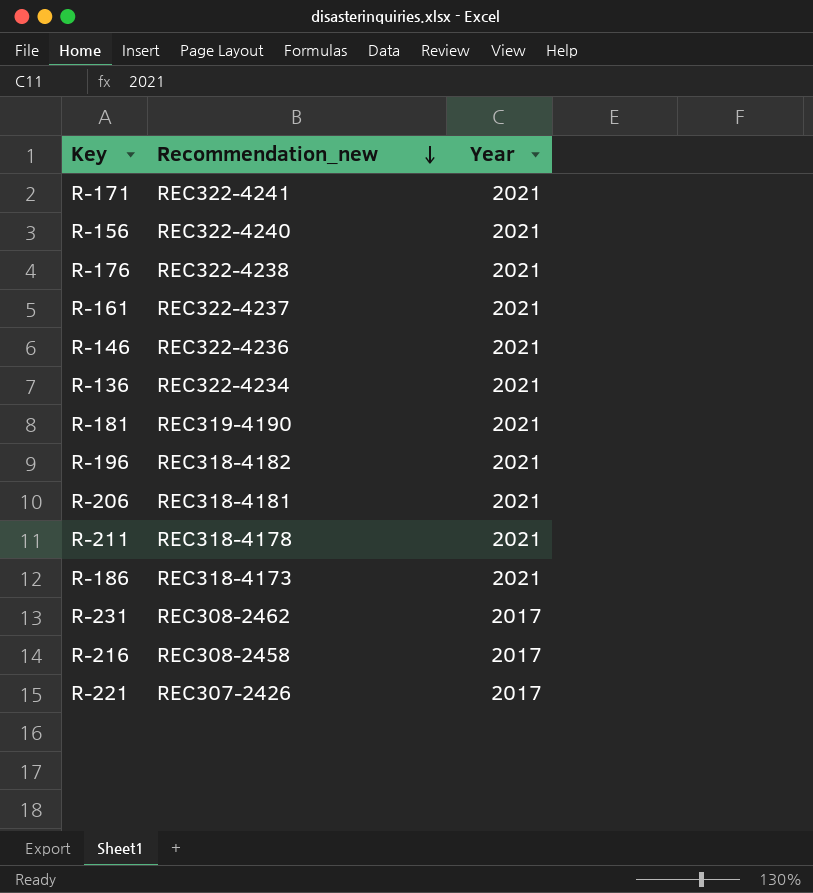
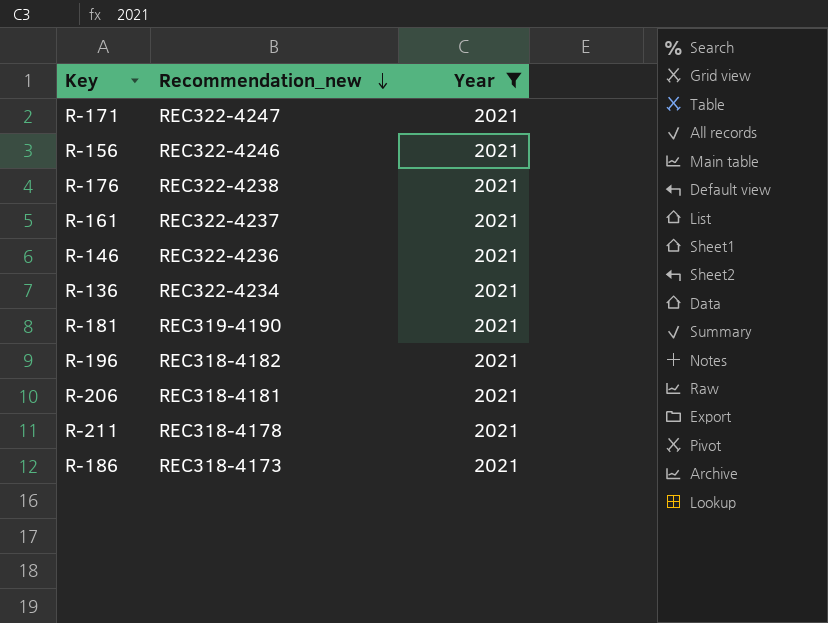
filter: none -> Year = 2021
R-171 | Recommendation_new: REC322-4241 -> REC322-4247
R-156 | Recommendation_new: REC322-4240 -> REC322-4246

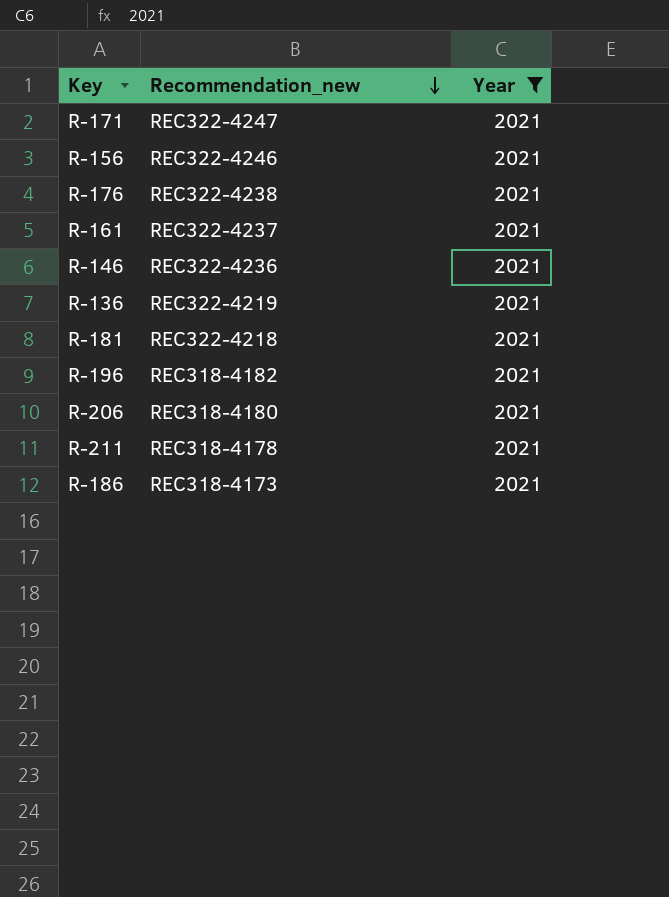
R-136 | Recommendation_new: REC322-4234 -> REC322-4219
R-181 | Recommendation_new: REC319-4190 -> REC322-4218
R-206 | Recommendation_new: REC318-4181 -> REC318-4180

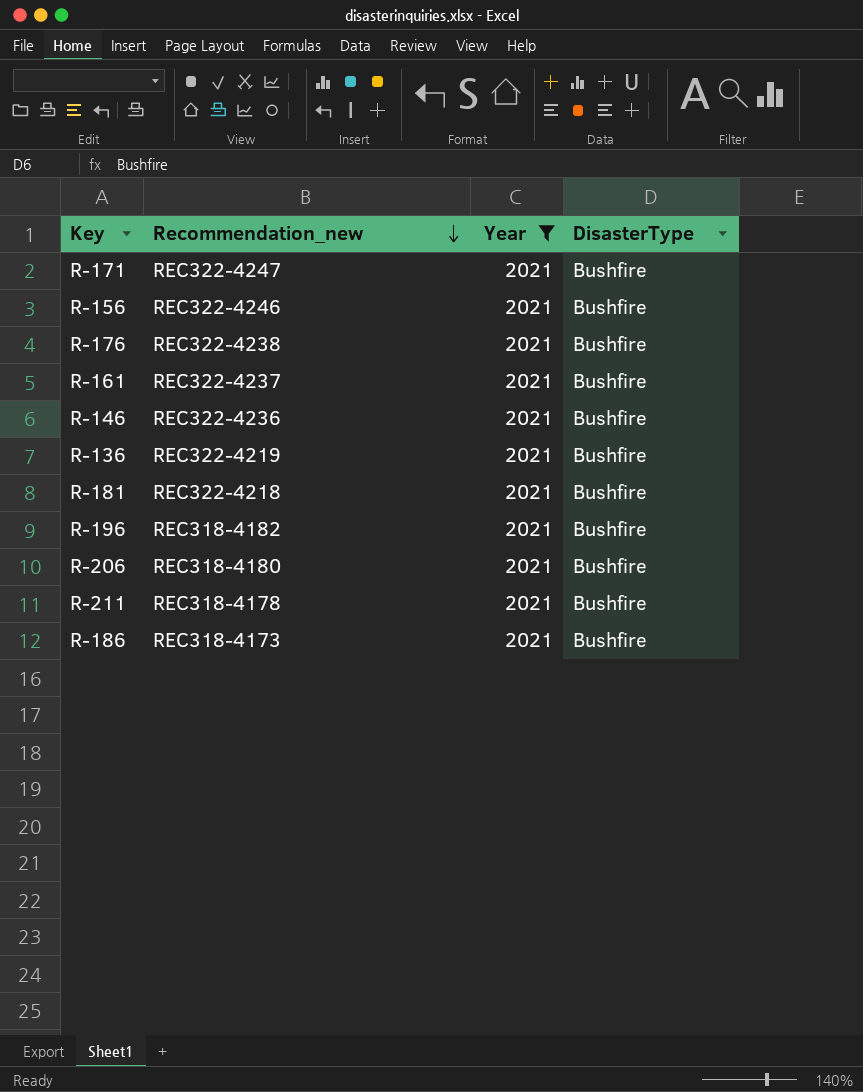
column DisasterType | position: none -> 4

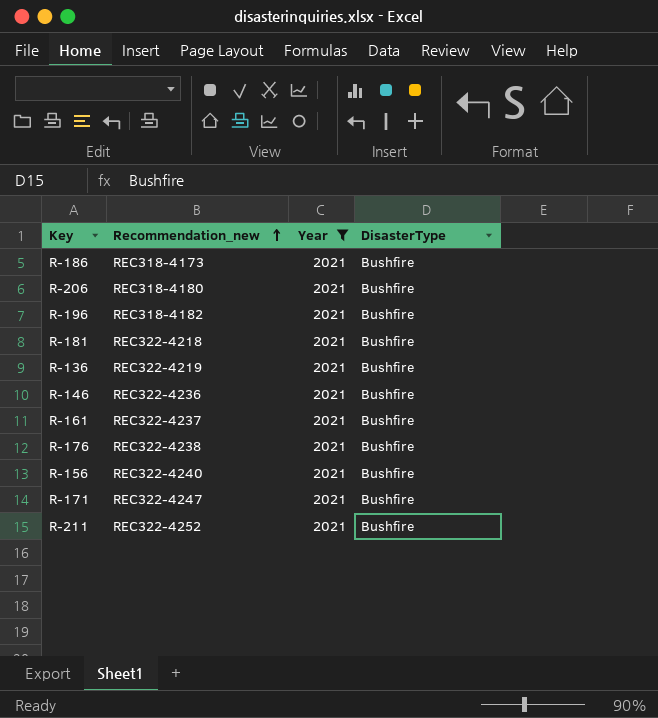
row order: Recommendation_new descending -> Recommendation_new ascending
R-156 | Recommendation_new: REC322-4246 -> REC322-4240
R-211 | Recommendation_new: REC318-4178 -> REC322-4252

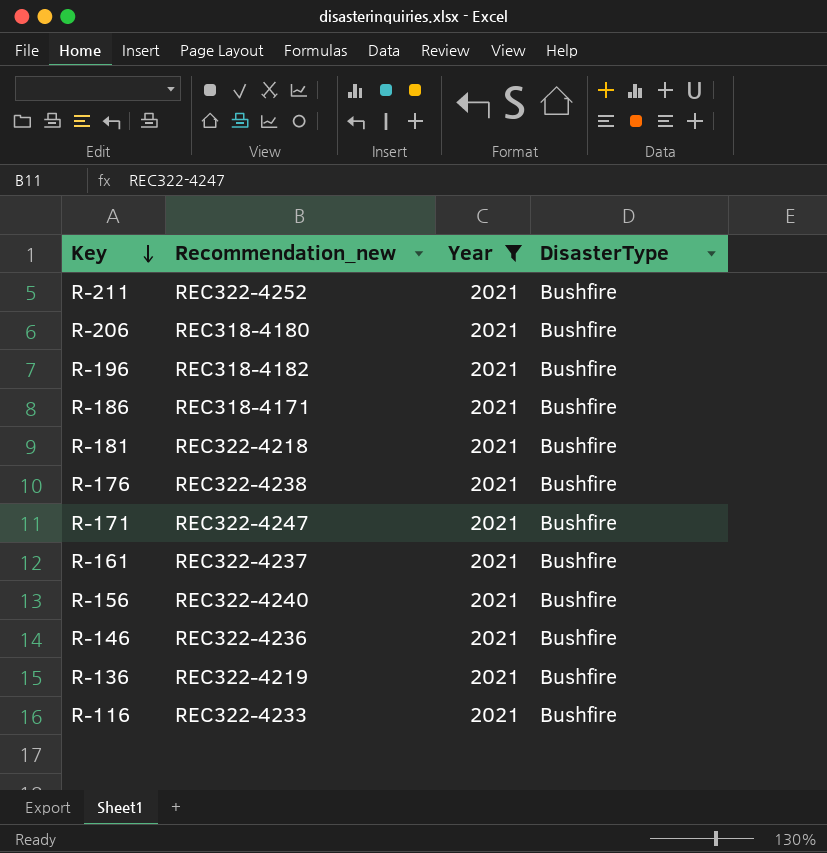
row order: Recommendation_new ascending -> Key descending
R-186 | Recommendation_new: REC318-4173 -> REC318-4171
row R-116: none -> REC322-4233 | 2021 | Bushfire

